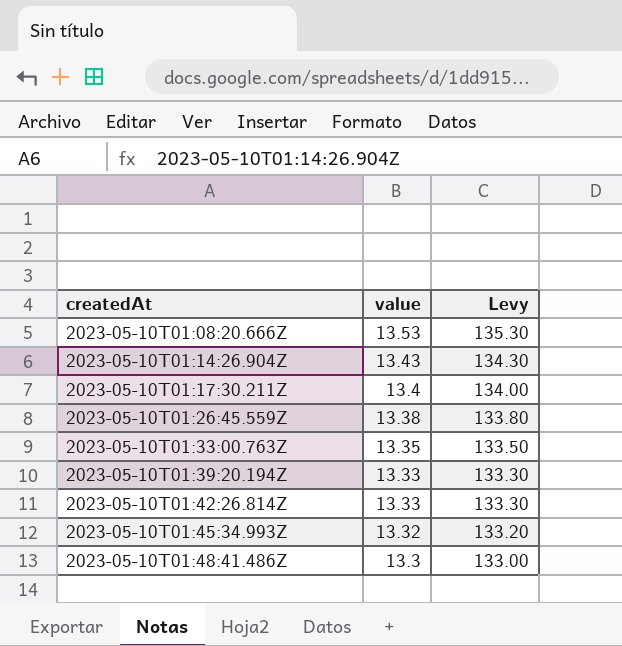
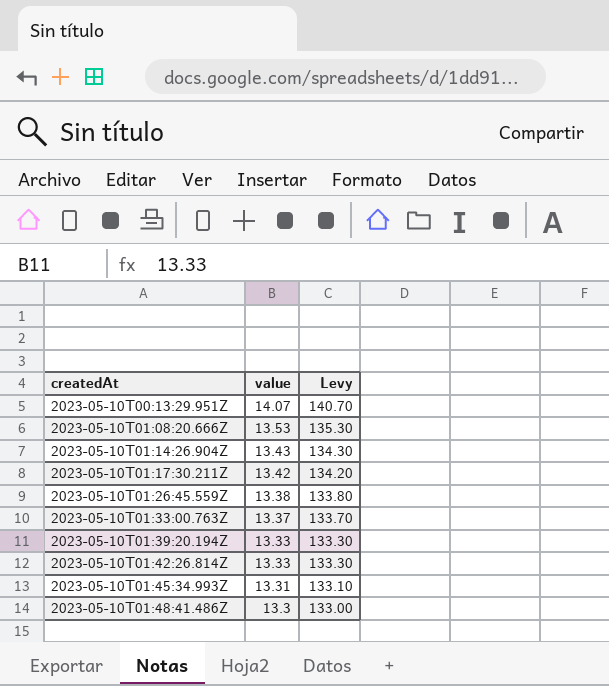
row 2023-05-10T00:13:29.951Z: none -> 14.07 | 140.70
2023-05-10T01:17:30.211Z | value: 13.4 -> 13.42
2023-05-10T01:17:30.211Z | Levy: 134.00 -> 134.20
2023-05-10T01:33:00.763Z | value: 13.35 -> 13.37
2023-05-10T01:33:00.763Z | Levy: 133.50 -> 133.70
2023-05-10T01:45:34.993Z | value: 13.32 -> 13.31
2023-05-10T01:45:34.993Z | Levy: 133.20 -> 133.10

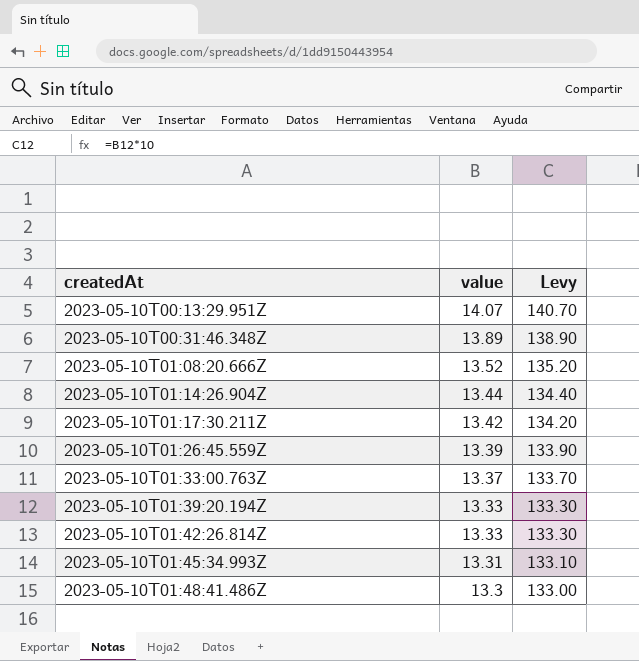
row 2023-05-10T00:31:46.348Z: none -> 13.89 | 138.90
2023-05-10T01:08:20.666Z | value: 13.53 -> 13.52
2023-05-10T01:08:20.666Z | Levy: 135.30 -> 135.20
2023-05-10T01:14:26.904Z | value: 13.43 -> 13.44
2023-05-10T01:14:26.904Z | Levy: 134.30 -> 134.40
2023-05-10T01:26:45.559Z | value: 13.38 -> 13.39
2023-05-10T01:26:45.559Z | Levy: 133.80 -> 133.90

